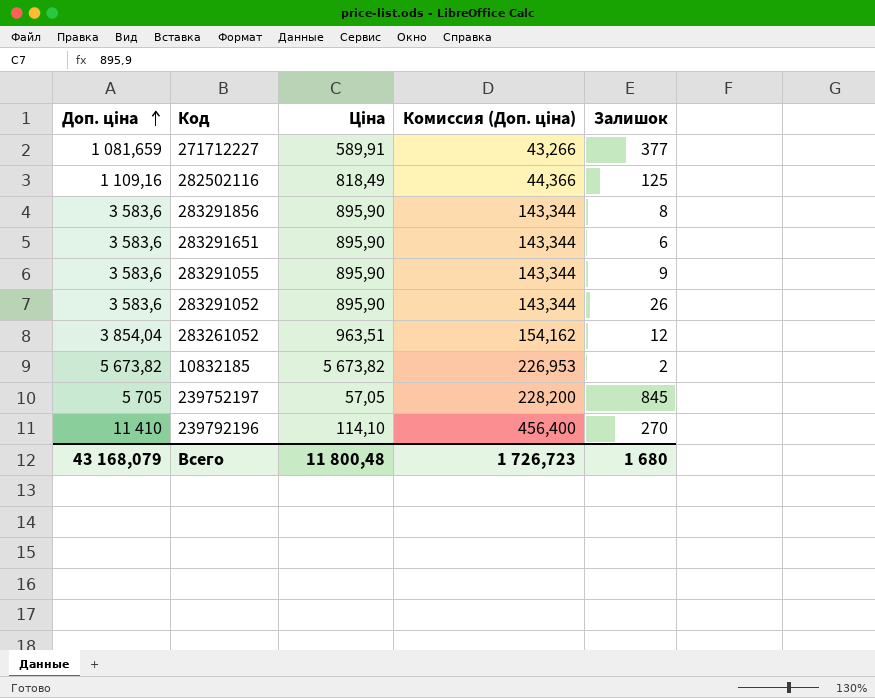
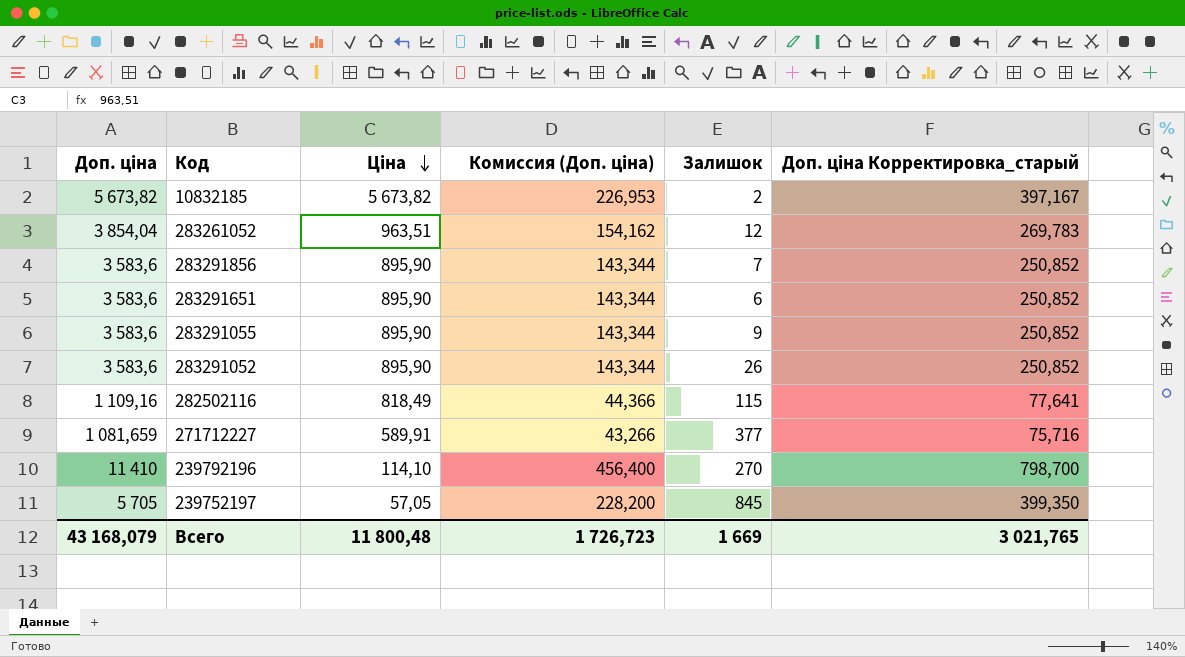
row order: Доп. ціна ascending -> Ціна descending
column Доп. ціна Корректировка_старый | formula: none -> [Доп. ціна] * 0,07
283291856 | Залишок: 8 -> 7
282502116 | Залишок: 125 -> 115
Всего | Залишок: 1 680 -> 1 669

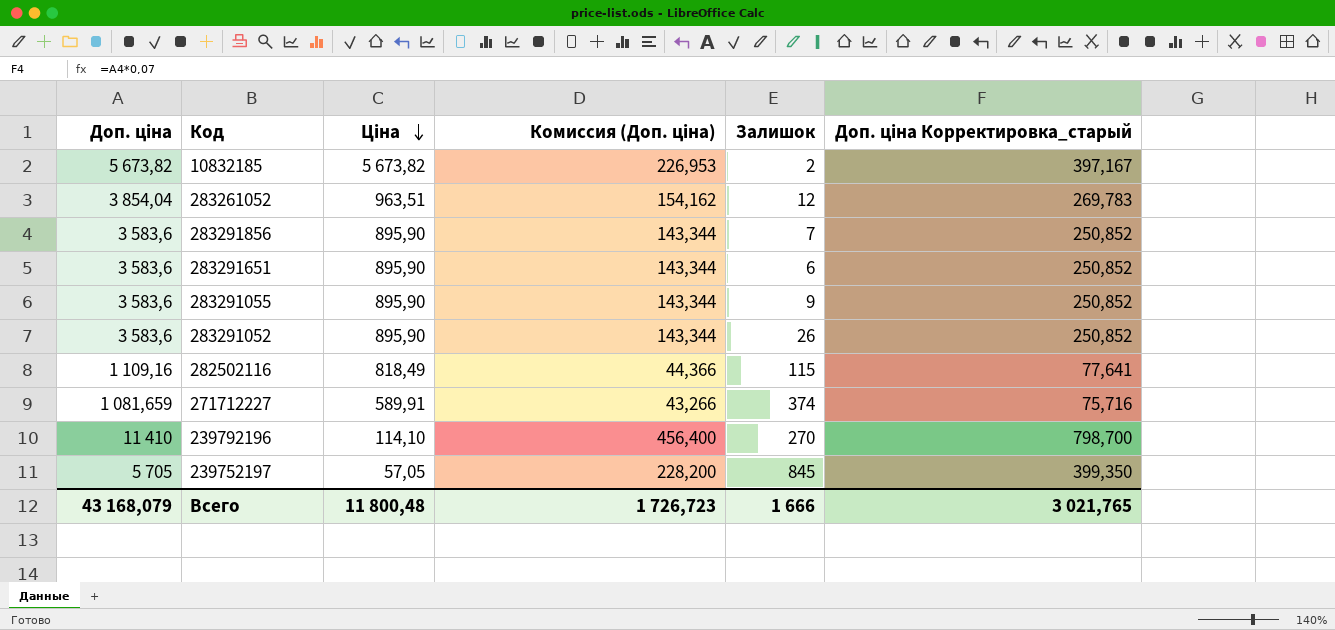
271712227 | Залишок: 377 -> 374
Всего | Залишок: 1 669 -> 1 666

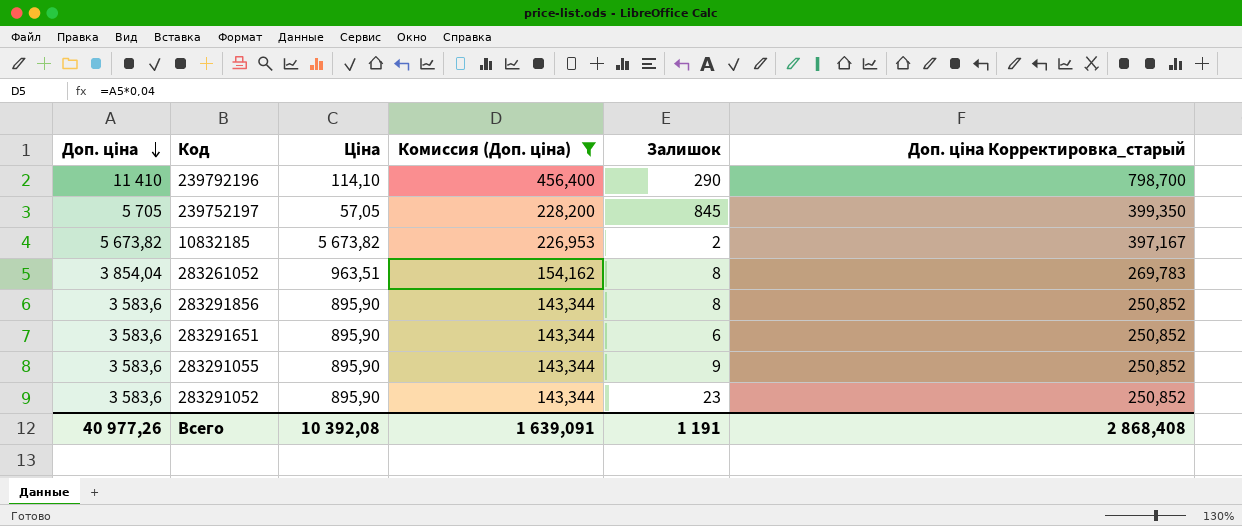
filter: none -> Комиссия (Доп. ціна) >= 143,344
row order: Ціна descending -> Доп. ціна descending
239792196 | Залишок: 270 -> 290
283261052 | Залишок: 12 -> 8
283291856 | Залишок: 7 -> 8
283291052 | Залишок: 26 -> 23
Всего | Доп. ціна: 43 168,079 -> 40 977,26
Всего | Ціна: 11 800,48 -> 10 392,08
Всего | Комиссия (Доп. ціна): 1 726,723 -> 1 639,091
Всего | Залишок: 1 666 -> 1 191
Всего | Доп. ціна Корректировка_старый: 3 021,765 -> 2 868,408

